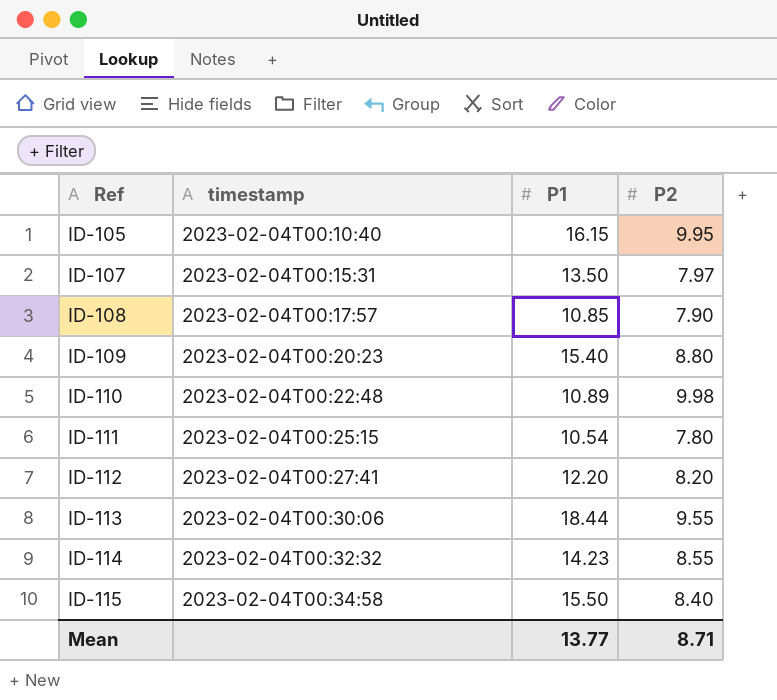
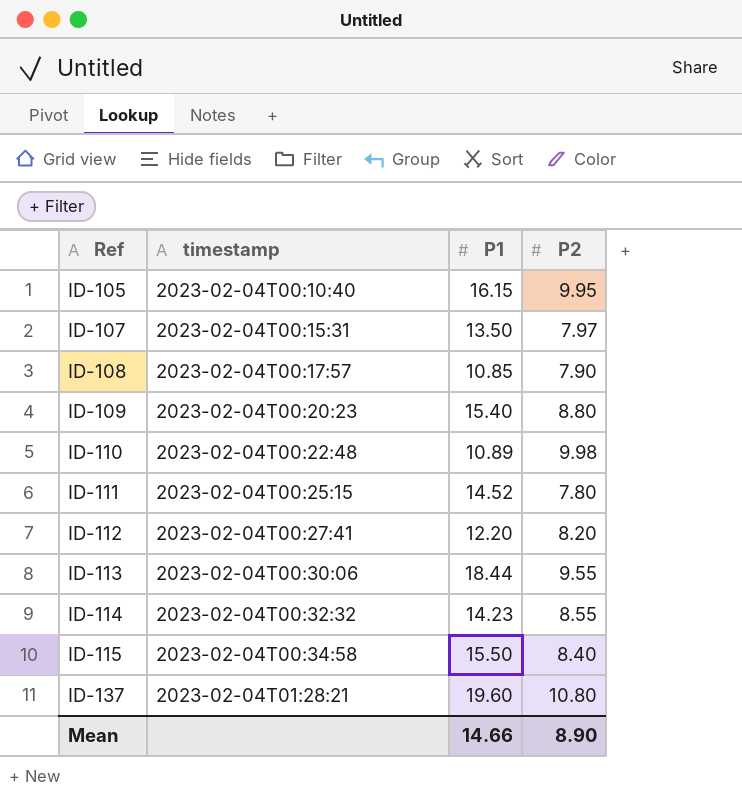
ID-111 | P1: 10.54 -> 14.52
row ID-137: none -> 2023-02-04T01:28:21 | 19.60 | 10.80
Mean | P1: 13.77 -> 14.66
Mean | P2: 8.71 -> 8.90

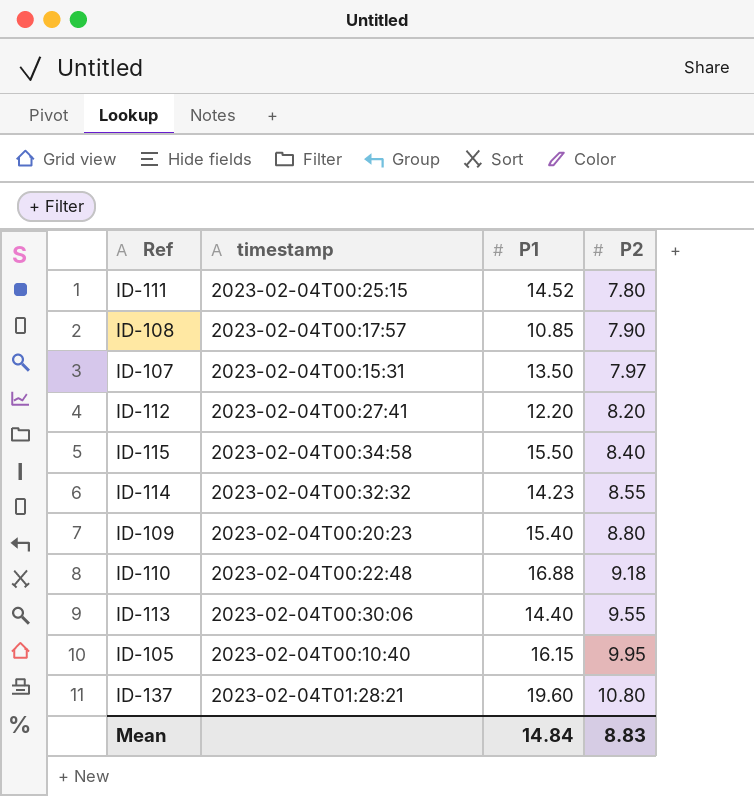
row order: Ref ascending -> P2 ascending
ID-110 | P1: 10.89 -> 16.88
ID-110 | P2: 9.98 -> 9.18
ID-113 | P1: 18.44 -> 14.40
Mean | P1: 14.66 -> 14.84
Mean | P2: 8.90 -> 8.83

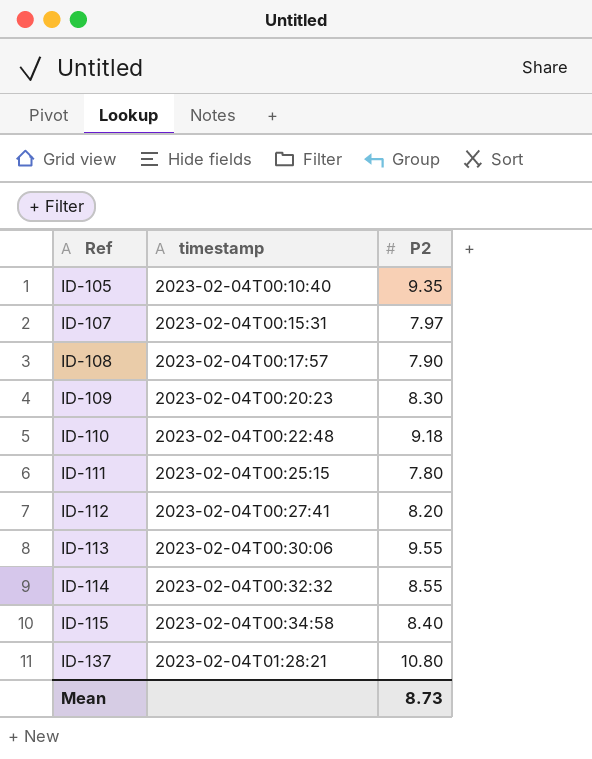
row order: P2 ascending -> Ref ascending
column P1 | position: 3 -> none
ID-105 | P2: 9.95 -> 9.35
ID-109 | P2: 8.80 -> 8.30
Mean | P2: 8.83 -> 8.73

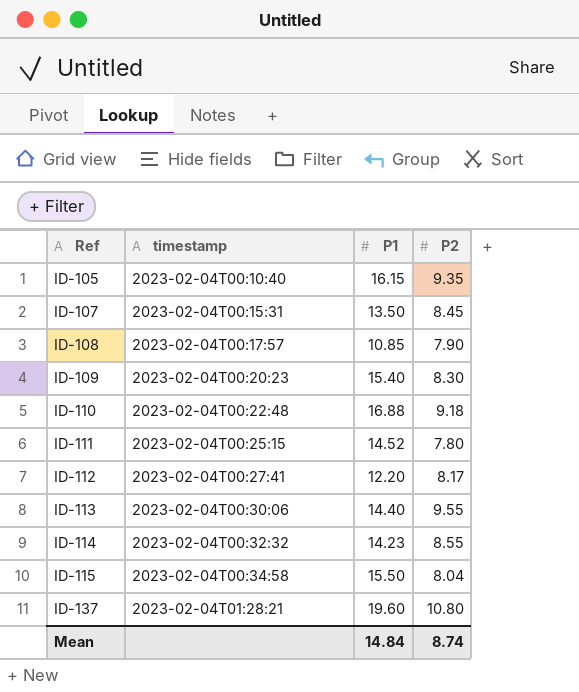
column P1 | position: none -> 3
ID-107 | P2: 7.97 -> 8.45
ID-112 | P2: 8.20 -> 8.17
ID-115 | P2: 8.40 -> 8.04
Mean | P2: 8.73 -> 8.74

